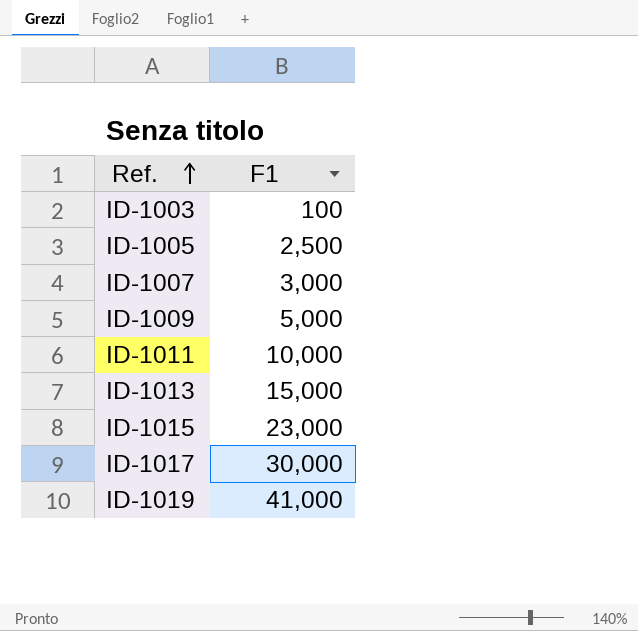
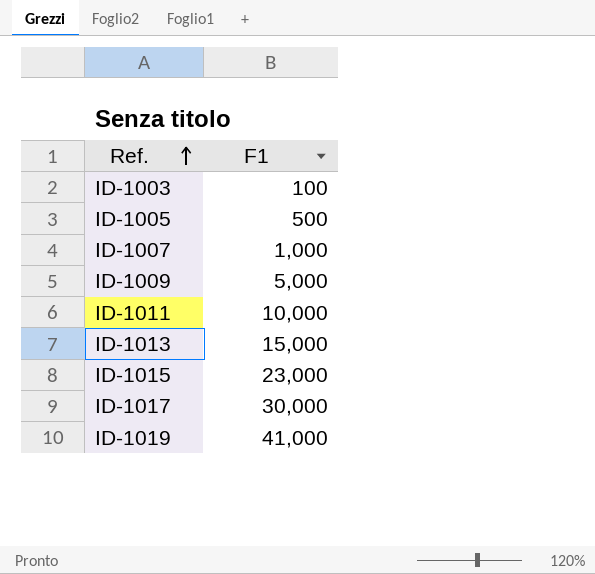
ID-1005 | F1: 2,500 -> 500
ID-1007 | F1: 3,000 -> 1,000

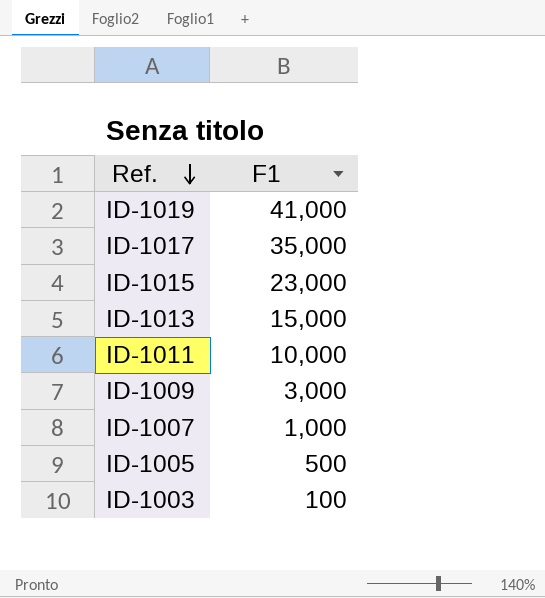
row order: Ref. ascending -> Ref. descending
ID-1017 | F1: 30,000 -> 35,000
ID-1009 | F1: 5,000 -> 3,000

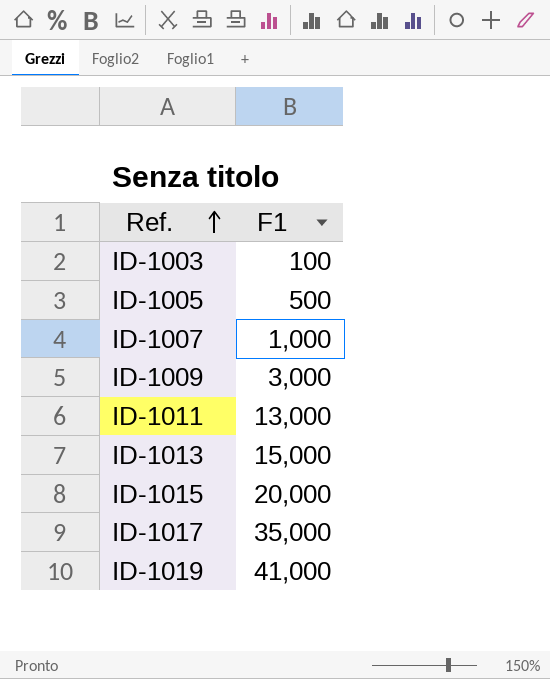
row order: Ref. descending -> Ref. ascending
ID-1011 | F1: 10,000 -> 13,000
ID-1015 | F1: 23,000 -> 20,000

